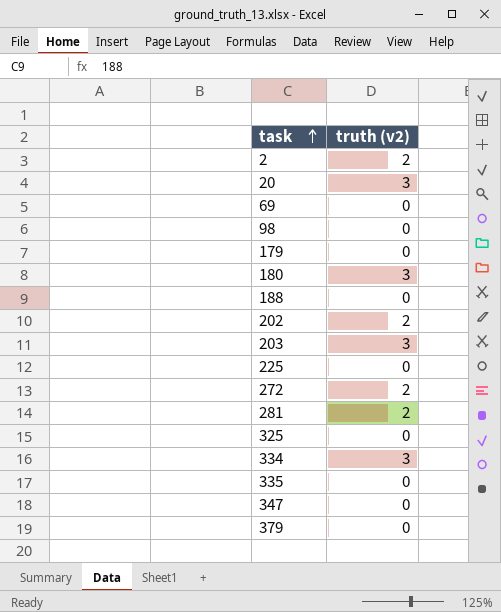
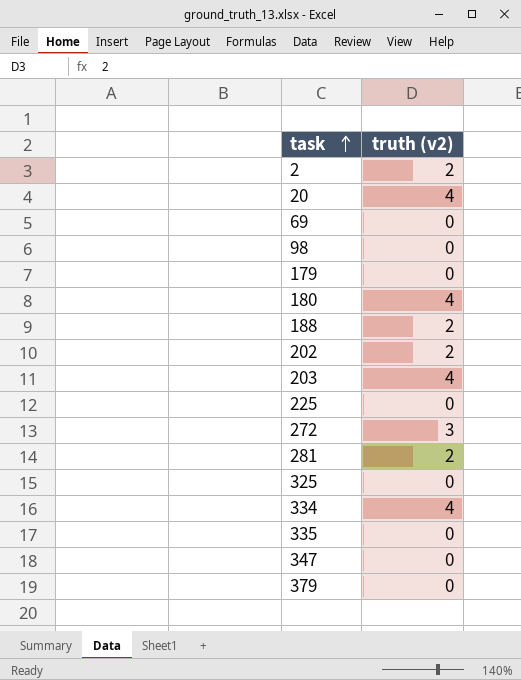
20 | truth (v2): 3 -> 4
180 | truth (v2): 3 -> 4
188 | truth (v2): 0 -> 2
203 | truth (v2): 3 -> 4
272 | truth (v2): 2 -> 3
334 | truth (v2): 3 -> 4

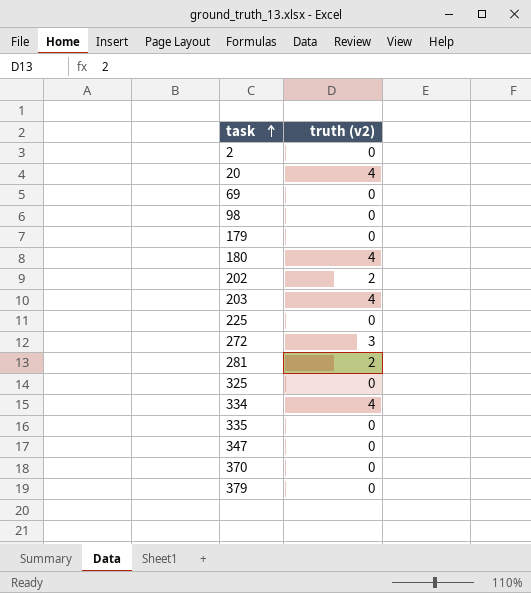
row 188: 2 -> none
2 | truth (v2): 2 -> 0
row 370: none -> 0

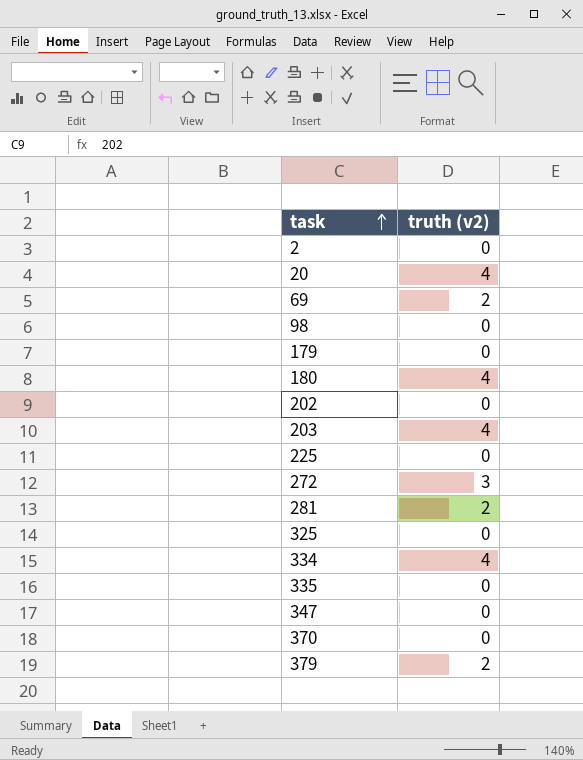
69 | truth (v2): 0 -> 2
202 | truth (v2): 2 -> 0
379 | truth (v2): 0 -> 2

